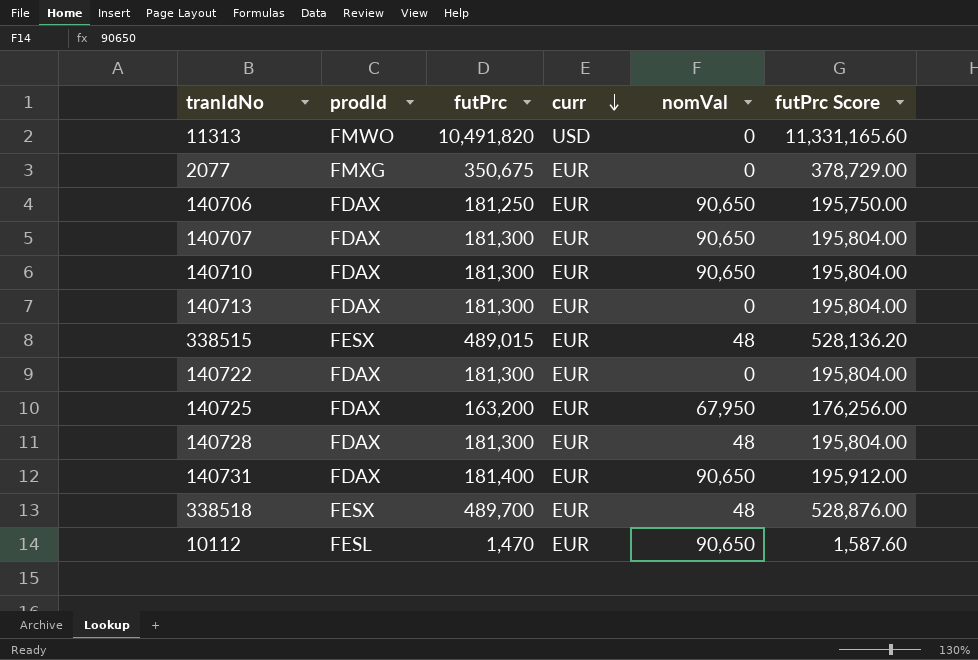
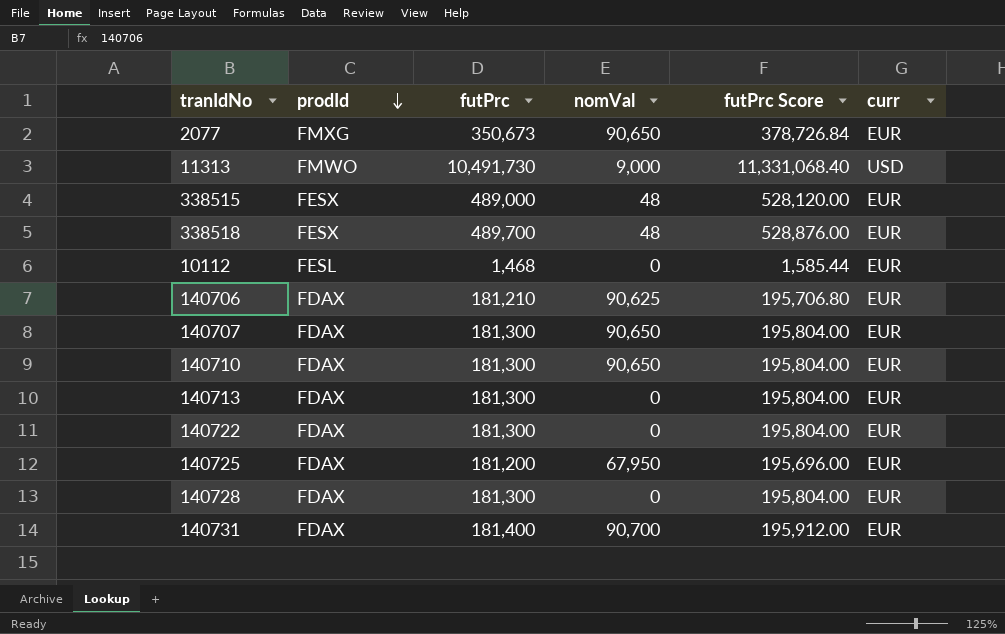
row order: curr descending -> prodId descending
column curr | position: 4 -> 6
2077 | futPrc: 350,675 -> 350,673
2077 | nomVal: 0 -> 90,650
2077 | futPrc Score: 378,729.00 -> 378,726.84
11313 | futPrc: 10,491,820 -> 10,491,730
11313 | nomVal: 0 -> 9,000
11313 | futPrc Score: 11,331,165.60 -> 11,331,068.40
338515 | futPrc: 489,015 -> 489,000
338515 | futPrc Score: 528,136.20 -> 528,120.00
10112 | futPrc: 1,470 -> 1,468
10112 | nomVal: 90,650 -> 0
10112 | futPrc Score: 1,587.60 -> 1,585.44
140706 | futPrc: 181,250 -> 181,210
140706 | nomVal: 90,650 -> 90,625
140706 | futPrc Score: 195,750.00 -> 195,706.80
140725 | futPrc: 163,200 -> 181,200
140725 | futPrc Score: 176,256.00 -> 195,696.00
140728 | nomVal: 48 -> 0
140731 | nomVal: 90,650 -> 90,700

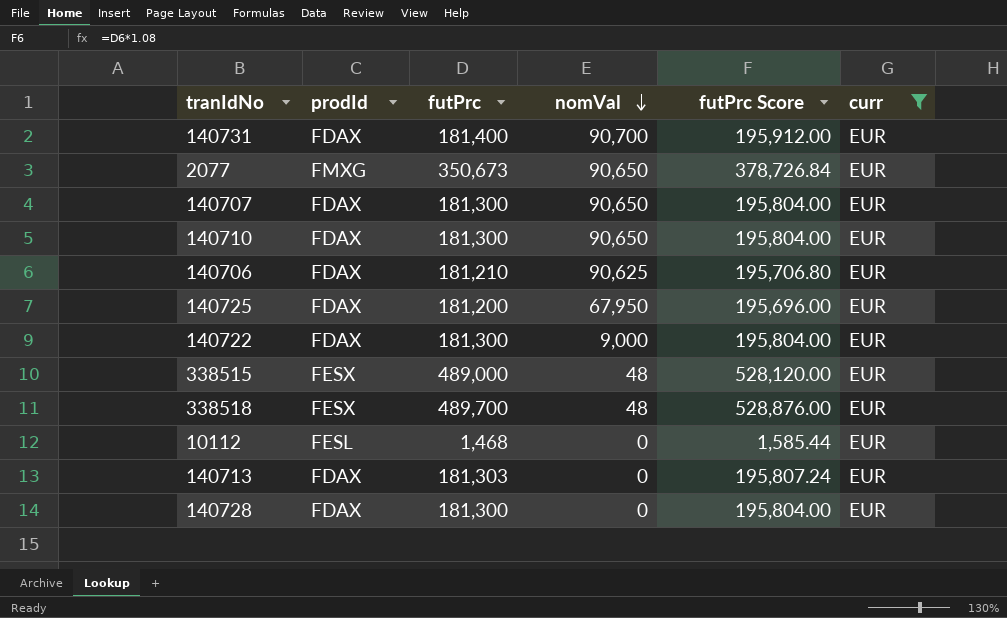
filter: none -> curr = EUR
row order: prodId descending -> nomVal descending
140722 | nomVal: 0 -> 9,000
140713 | futPrc: 181,300 -> 181,303
140713 | futPrc Score: 195,804.00 -> 195,807.24

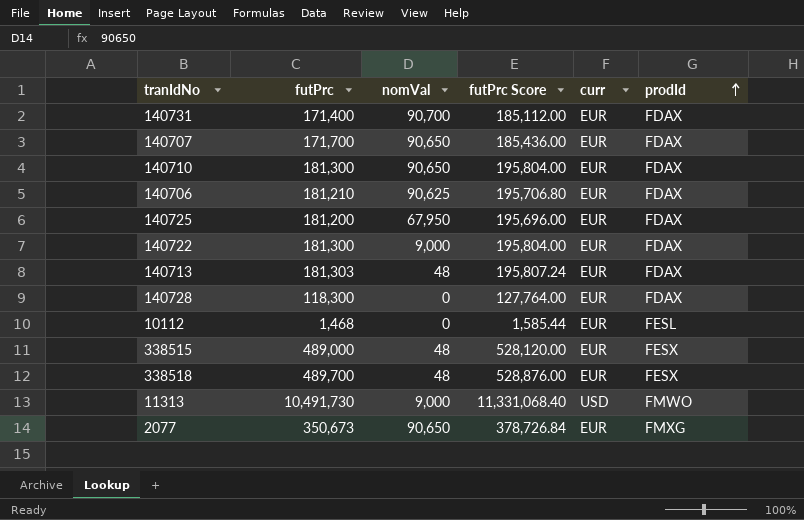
filter: curr = EUR -> none
row order: nomVal descending -> prodId ascending
column prodId | position: 2 -> 6
140731 | futPrc: 181,400 -> 171,400
140731 | futPrc Score: 195,912.00 -> 185,112.00
140707 | futPrc: 181,300 -> 171,700
140707 | futPrc Score: 195,804.00 -> 185,436.00
140713 | nomVal: 0 -> 48
140728 | futPrc: 181,300 -> 118,300
140728 | futPrc Score: 195,804.00 -> 127,764.00

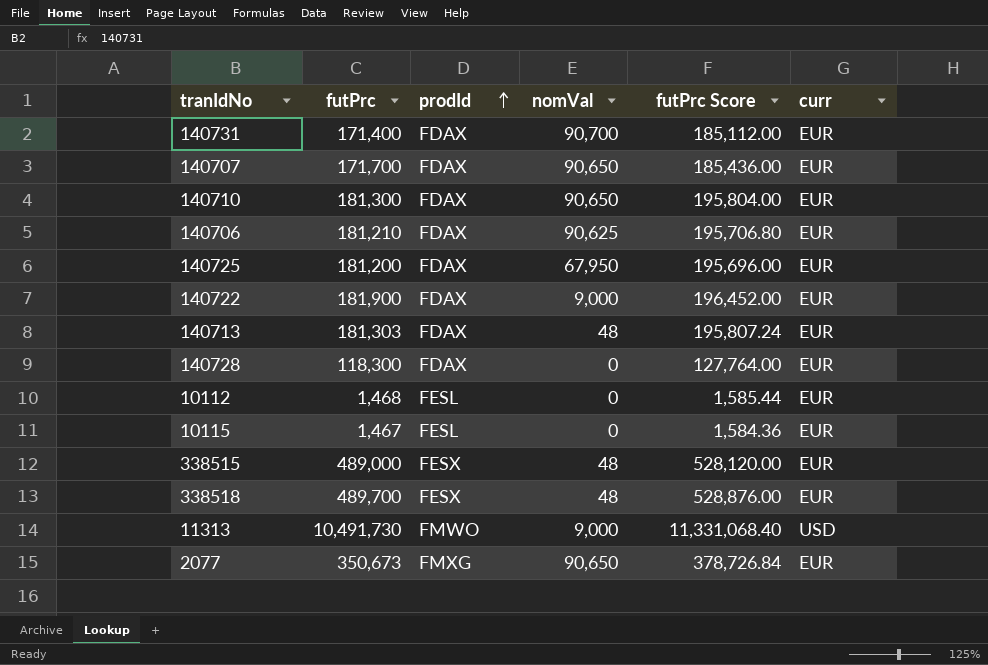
column prodId | position: 6 -> 3
140722 | futPrc: 181,300 -> 181,900
140722 | futPrc Score: 195,804.00 -> 196,452.00
row 10115: none -> 1,467 | FESL | 0 | 1,584.36 | EUR

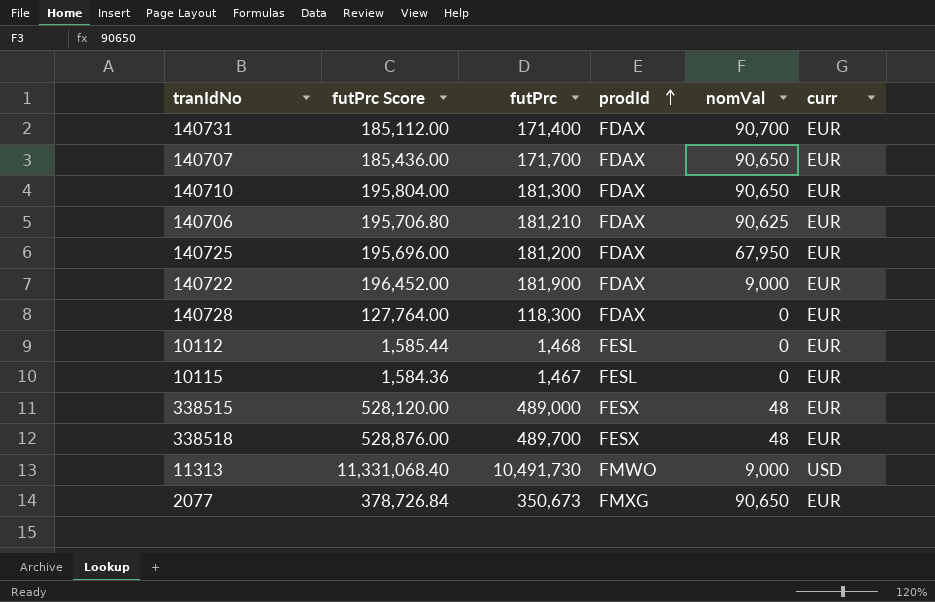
column futPrc Score | position: 5 -> 2
row 140713: 181,303 | FDAX | 48 | 195,807.24 | EUR -> none

